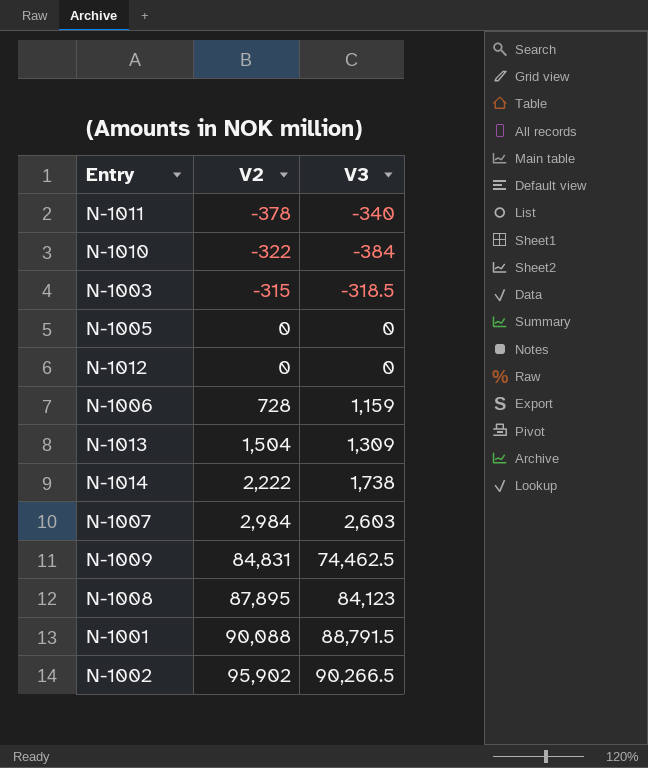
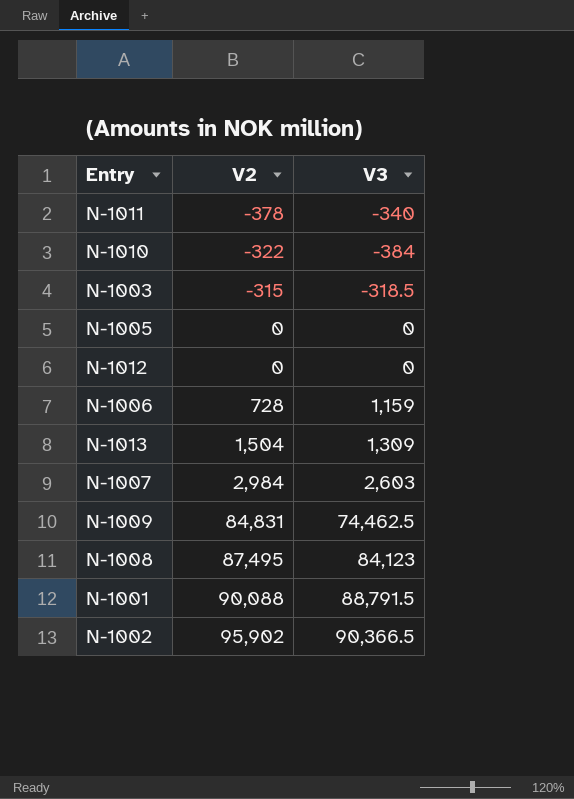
row N-1014: 2,222 | 1,738 -> none
N-1008 | V2: 87,895 -> 87,495
N-1002 | V3: 90,266.5 -> 90,366.5

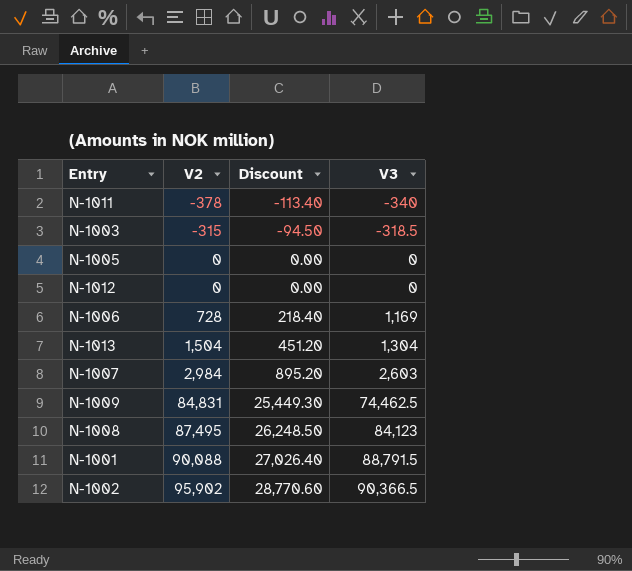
column Discount | formula: none -> [V2] * 0.3
row N-1010: -322 | -384 -> none
N-1006 | V3: 1,159 -> 1,169
N-1013 | V3: 1,309 -> 1,304

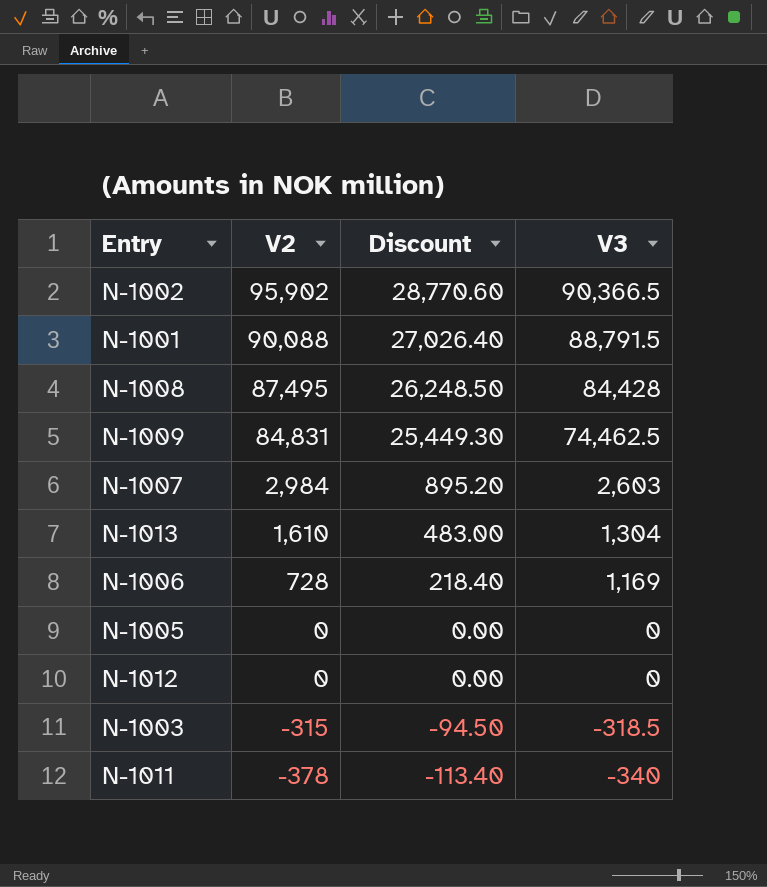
row order: V2 ascending -> V2 descending
N-1008 | V3: 84,123 -> 84,428
N-1013 | V2: 1,504 -> 1,610
N-1013 | Discount: 451.20 -> 483.00

